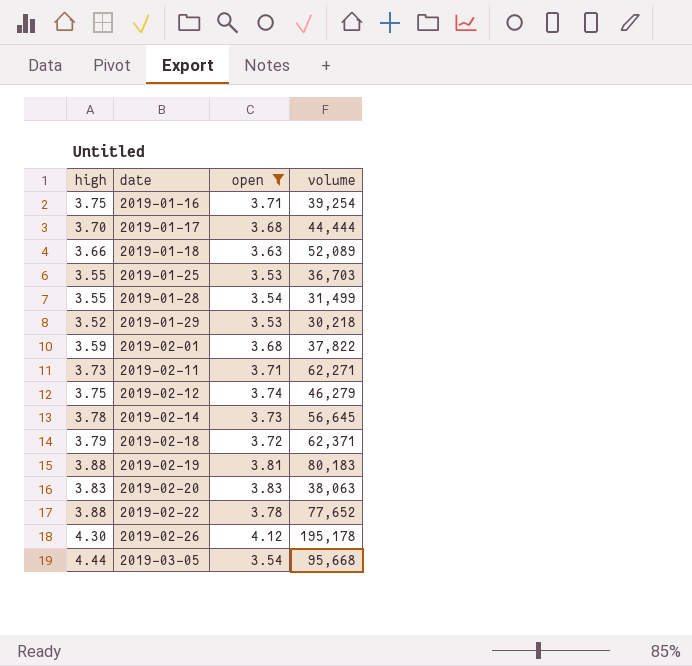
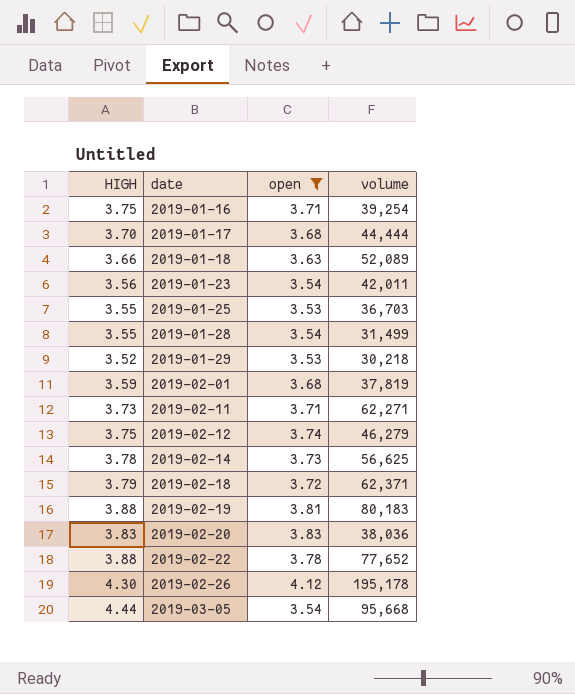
column name: high -> HIGH
row 2019-01-23: none -> 3.56 | 3.54 | 42,011
2019-02-01 | volume: 37,822 -> 37,819
2019-02-14 | volume: 56,645 -> 56,625
2019-02-20 | volume: 38,063 -> 38,036

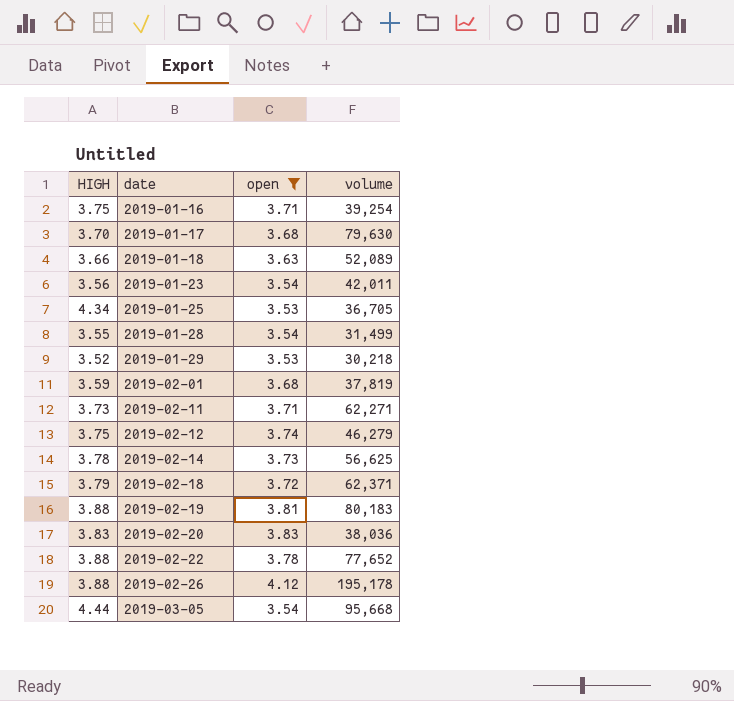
2019-01-17 | volume: 44,444 -> 79,630
2019-01-25 | HIGH: 3.55 -> 4.34
2019-01-25 | volume: 36,703 -> 36,705
2019-02-26 | HIGH: 4.30 -> 3.88

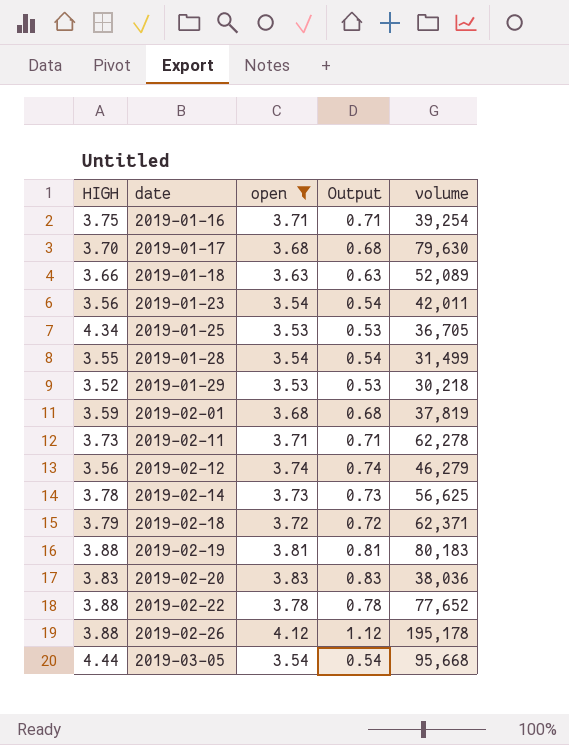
column Output | formula: none -> [open] - 3
2019-02-11 | volume: 62,271 -> 62,278
2019-02-12 | HIGH: 3.75 -> 3.56

